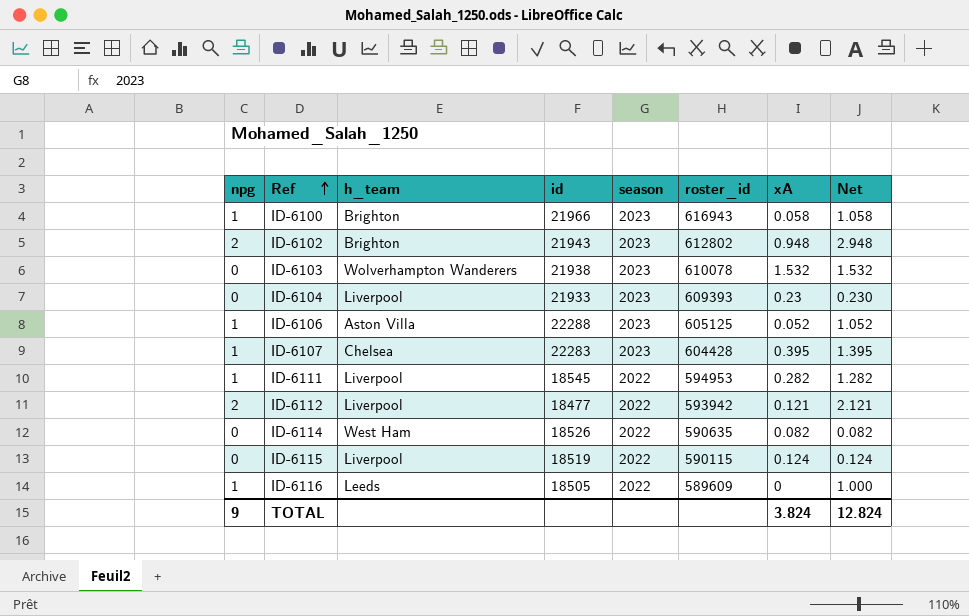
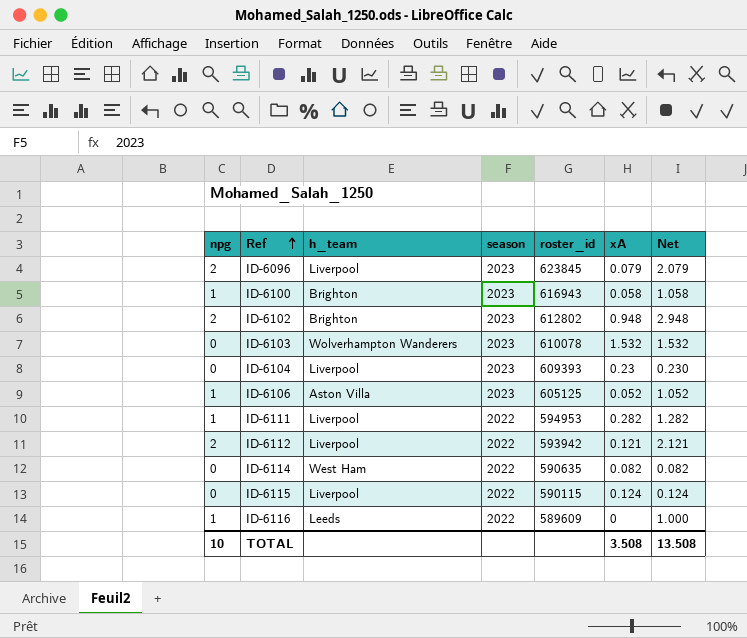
column id | position: 4 -> none
row ID-6107: 1 | Chelsea | 22283 | 2023 | 604428 | 0.395 | 1.395 -> none
row ID-6096: none -> 2 | Liverpool | 2023 | 623845 | 0.079 | 2.079
TOTAL | npg: 9 -> 10
TOTAL | xA: 3.824 -> 3.508
TOTAL | Net: 12.824 -> 13.508

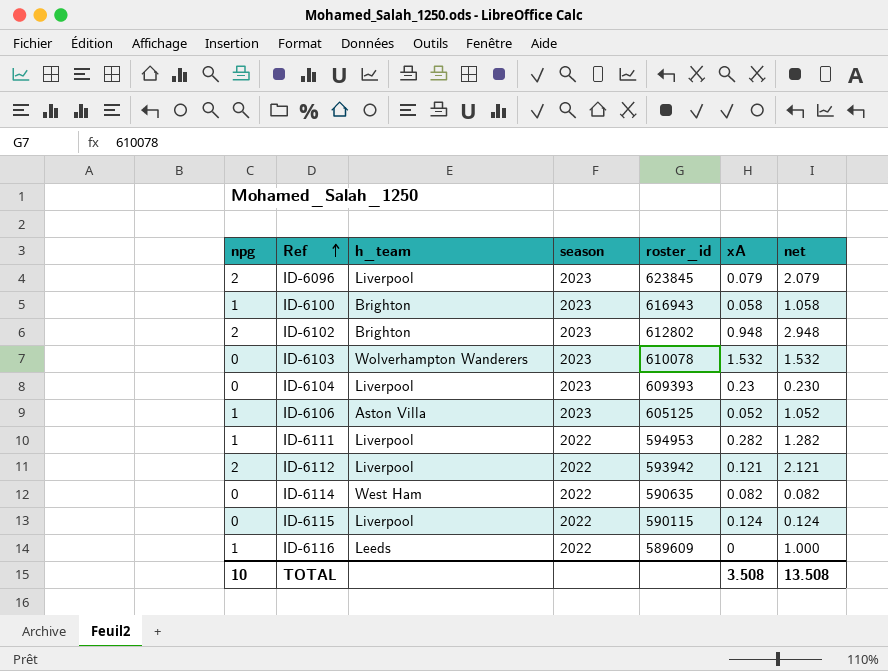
column name: Net -> net

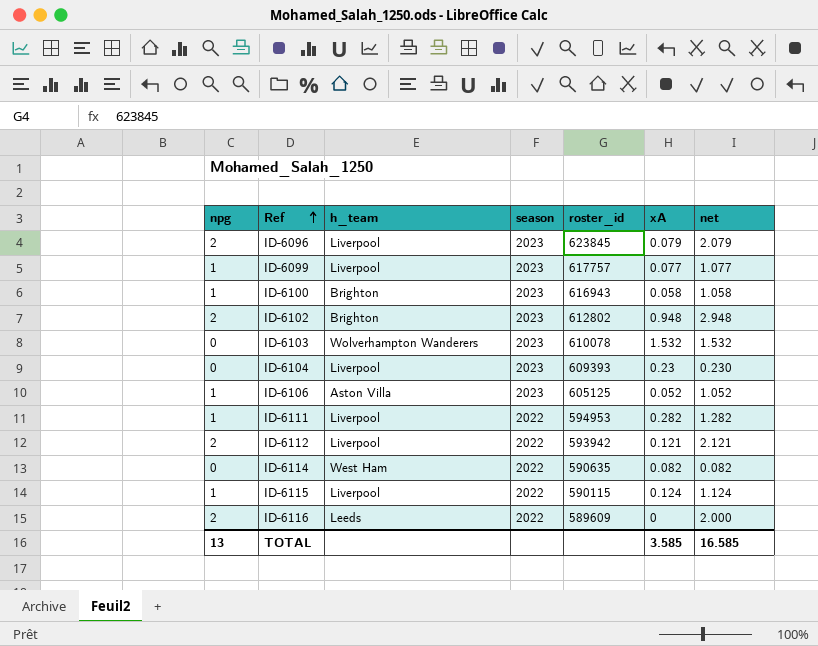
row ID-6099: none -> 1 | Liverpool | 2023 | 617757 | 0.077 | 1.077
ID-6115 | npg: 0 -> 1
ID-6115 | net: 0.124 -> 1.124
ID-6116 | npg: 1 -> 2
ID-6116 | net: 1.000 -> 2.000
TOTAL | npg: 10 -> 13
TOTAL | xA: 3.508 -> 3.585
TOTAL | net: 13.508 -> 16.585

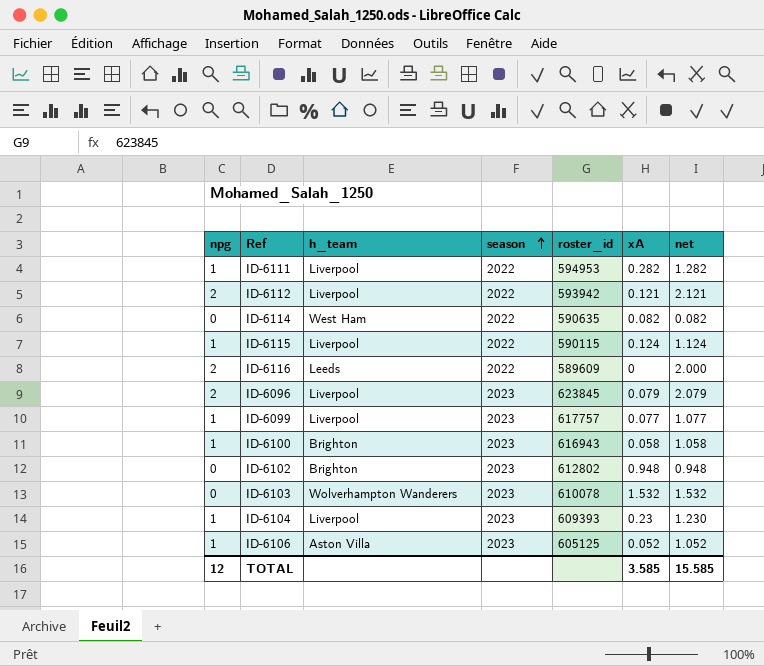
row order: Ref ascending -> season ascending
ID-6102 | npg: 2 -> 0
ID-6102 | net: 2.948 -> 0.948
ID-6104 | npg: 0 -> 1
ID-6104 | net: 0.230 -> 1.230
TOTAL | npg: 13 -> 12
TOTAL | net: 16.585 -> 15.585

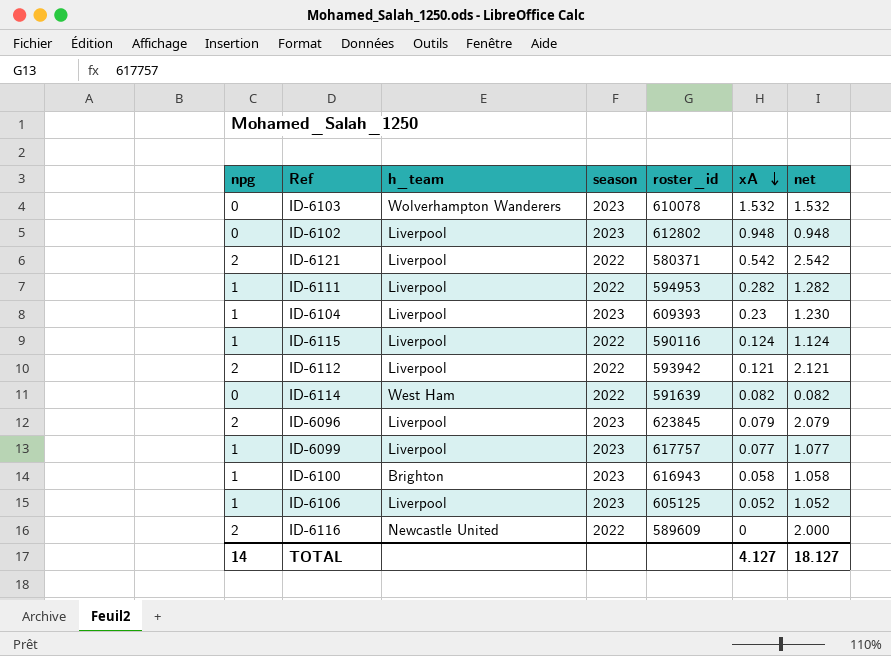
row order: season ascending -> xA descending
ID-6102 | h_team: Brighton -> Liverpool
row ID-6121: none -> 2 | Liverpool | 2022 | 580371 | 0.542 | 2.542
ID-6115 | roster_id: 590115 -> 590116
ID-6114 | roster_id: 590635 -> 591639
ID-6106 | h_team: Aston Villa -> Liverpool
ID-6116 | h_team: Leeds -> Newcastle United
TOTAL | npg: 12 -> 14
TOTAL | xA: 3.585 -> 4.127
TOTAL | net: 15.585 -> 18.127

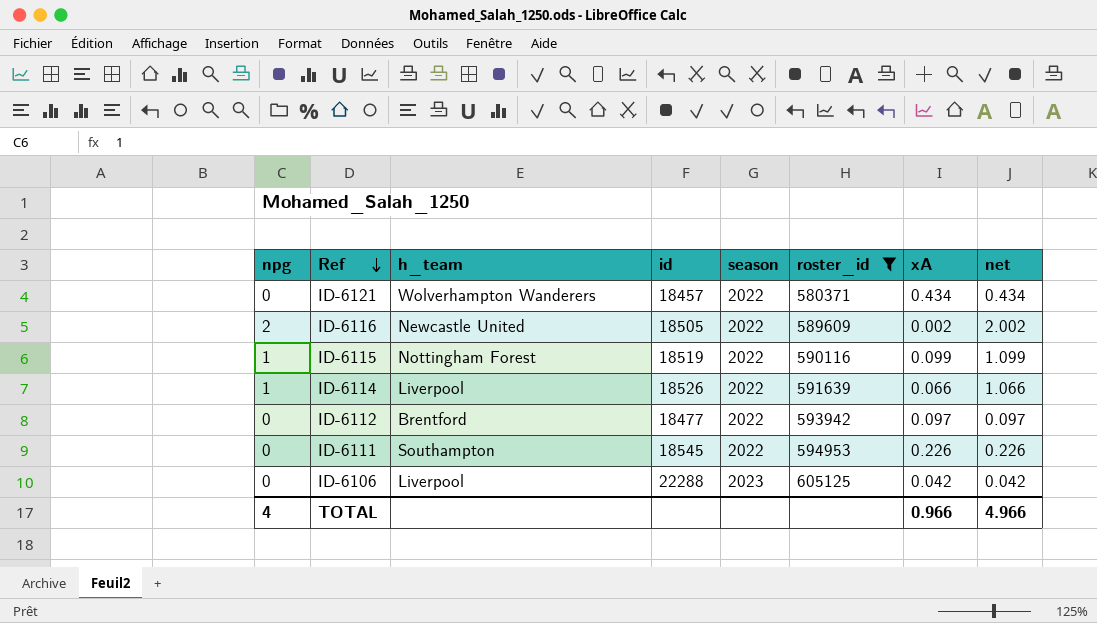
filter: none -> roster_id <= 605125
row order: xA descending -> Ref descending
column id | position: none -> 4
ID-6121 | npg: 2 -> 0
ID-6121 | h_team: Liverpool -> Wolverhampton Wanderers
ID-6121 | xA: 0.542 -> 0.434
ID-6121 | net: 2.542 -> 0.434
ID-6116 | xA: 0 -> 0.002
ID-6116 | net: 2.000 -> 2.002
ID-6115 | h_team: Liverpool -> Nottingham Forest
ID-6115 | xA: 0.124 -> 0.099
ID-6115 | net: 1.124 -> 1.099
ID-6114 | npg: 0 -> 1
ID-6114 | h_team: West Ham -> Liverpool
ID-6114 | xA: 0.082 -> 0.066
ID-6114 | net: 0.082 -> 1.066
ID-6112 | npg: 2 -> 0
ID-6112 | h_team: Liverpool -> Brentford
ID-6112 | xA: 0.121 -> 0.097
ID-6112 | net: 2.121 -> 0.097
ID-6111 | npg: 1 -> 0
ID-6111 | h_team: Liverpool -> Southampton
ID-6111 | xA: 0.282 -> 0.226
ID-6111 | net: 1.282 -> 0.226
ID-6106 | npg: 1 -> 0
ID-6106 | xA: 0.052 -> 0.042
ID-6106 | net: 1.052 -> 0.042
TOTAL | npg: 14 -> 4
TOTAL | xA: 4.127 -> 0.966
TOTAL | net: 18.127 -> 4.966

